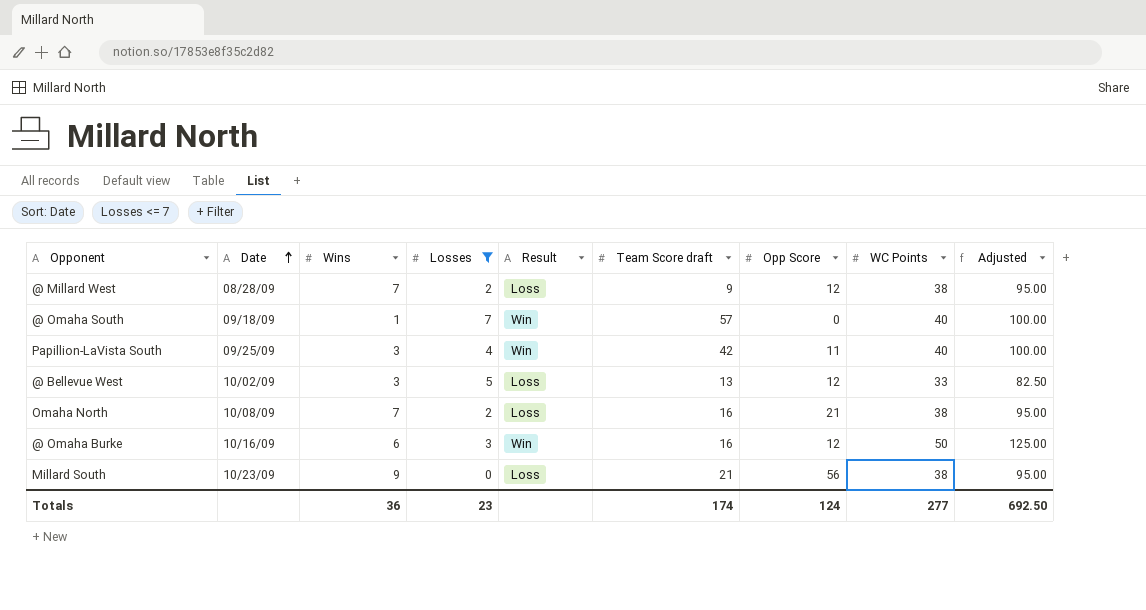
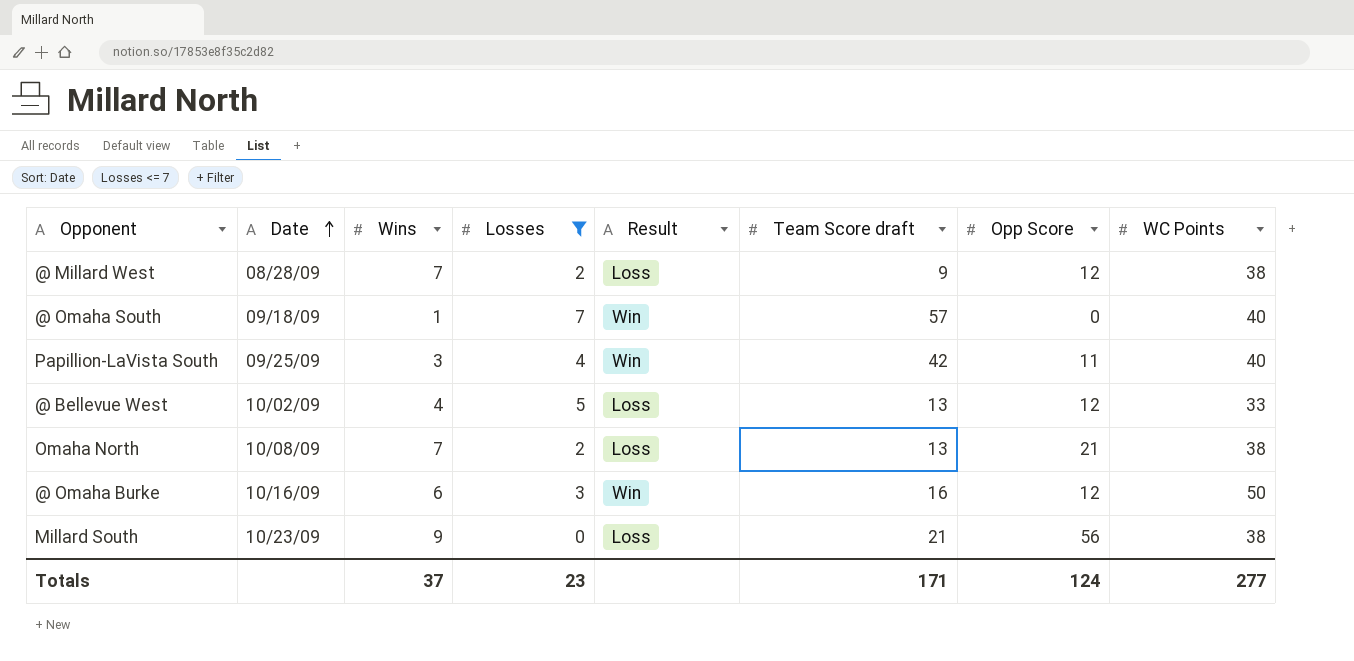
column Adjusted | formula: [WC Points] * 2.5 -> none
@ Bellevue West | Wins: 3 -> 4
Omaha North | Team Score draft: 16 -> 13
Totals | Wins: 36 -> 37
Totals | Team Score draft: 174 -> 171

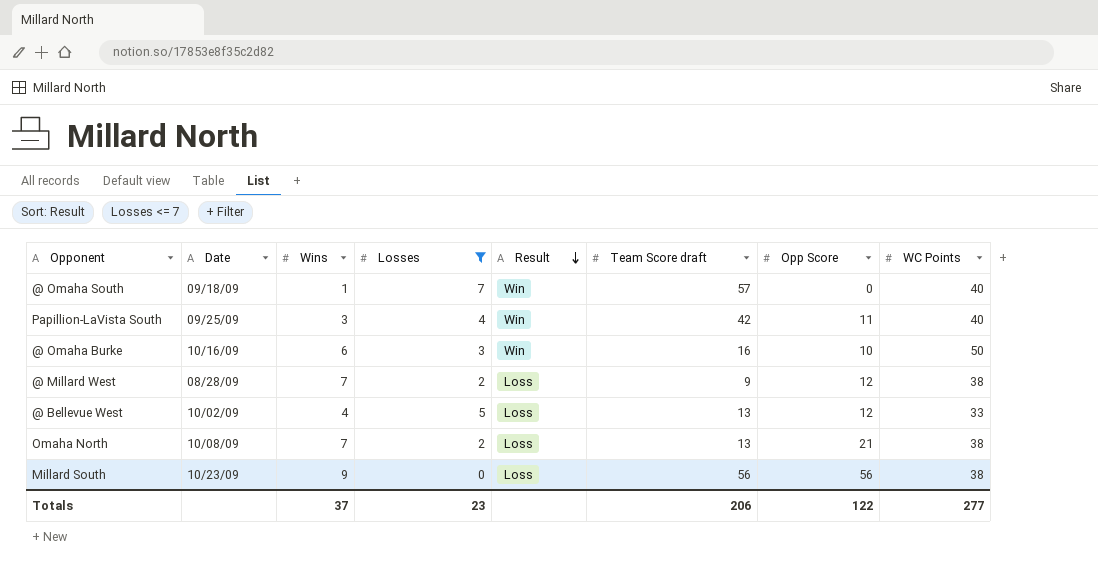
row order: Date ascending -> Result descending
@ Omaha Burke | Opp Score: 12 -> 10
Millard South | Team Score draft: 21 -> 56
Totals | Team Score draft: 171 -> 206
Totals | Opp Score: 124 -> 122

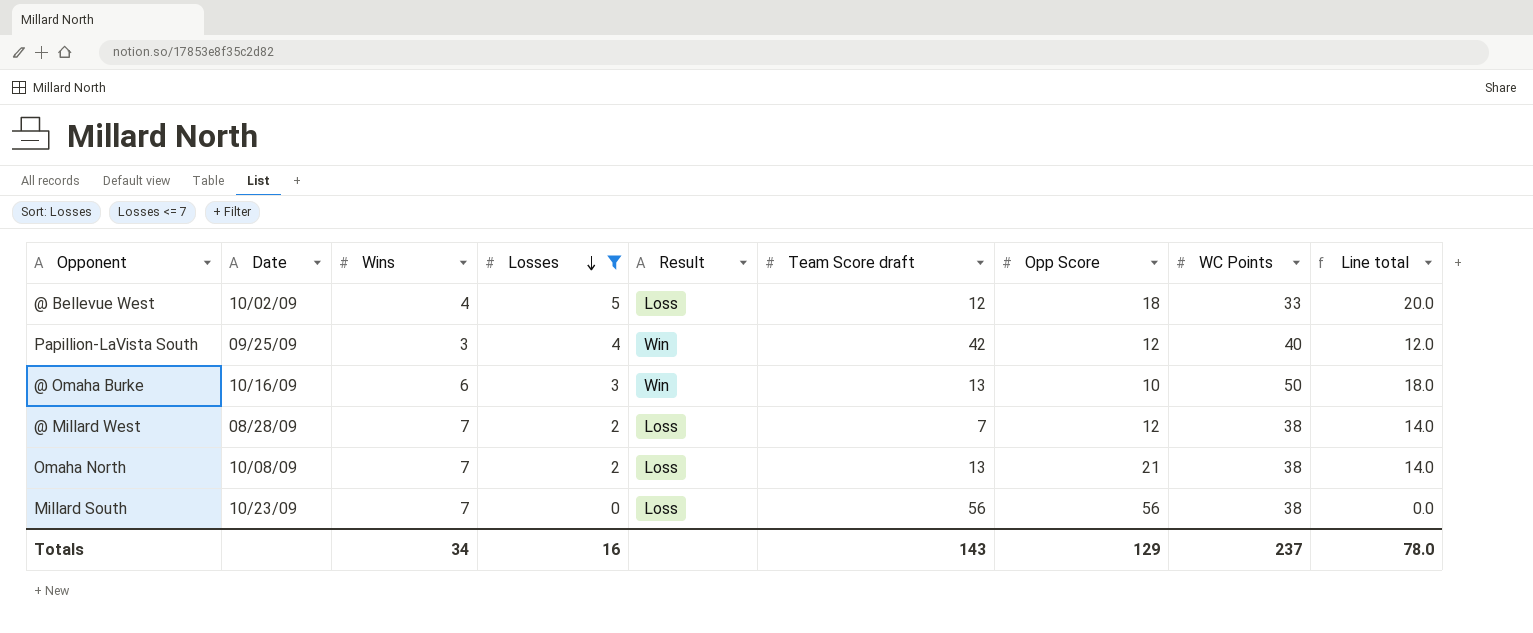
row order: Result descending -> Losses descending
column Line total | formula: none -> [Wins] * [Losses]
row @ Omaha South: 09/18/09 | 1 | 7 | Win | 57 | 0 | 40 -> none
@ Bellevue West | Team Score draft: 13 -> 12
@ Bellevue West | Opp Score: 12 -> 18
Papillion-LaVista South | Opp Score: 11 -> 12
@ Omaha Burke | Team Score draft: 16 -> 13
@ Millard West | Team Score draft: 9 -> 7
Millard South | Wins: 9 -> 7
Totals | Wins: 37 -> 34
Totals | Losses: 23 -> 16
Totals | Team Score draft: 206 -> 143
Totals | Opp Score: 122 -> 129
Totals | WC Points: 277 -> 237

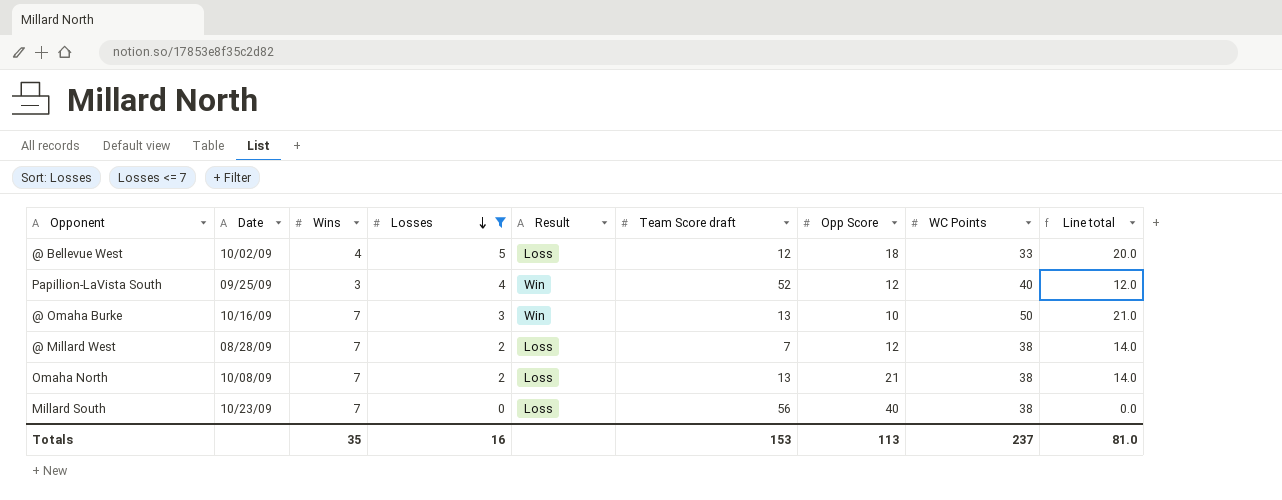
Papillion-LaVista South | Team Score draft: 42 -> 52
@ Omaha Burke | Wins: 6 -> 7
@ Omaha Burke | Line total: 18.0 -> 21.0
Millard South | Opp Score: 56 -> 40
Totals | Wins: 34 -> 35
Totals | Team Score draft: 143 -> 153
Totals | Opp Score: 129 -> 113
Totals | Line total: 78.0 -> 81.0

